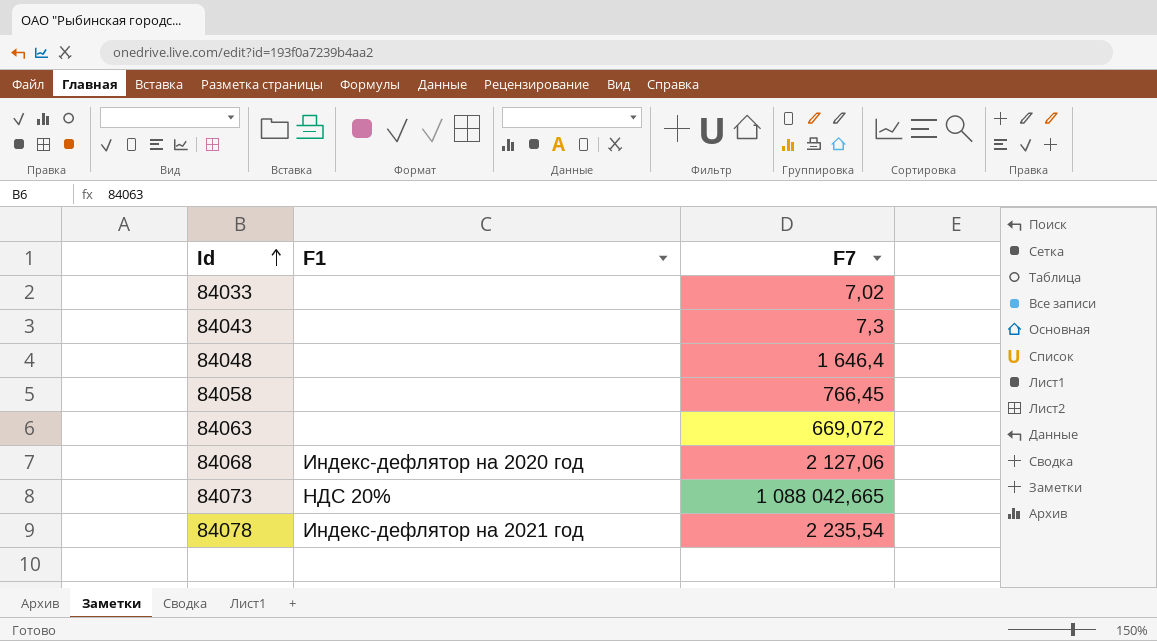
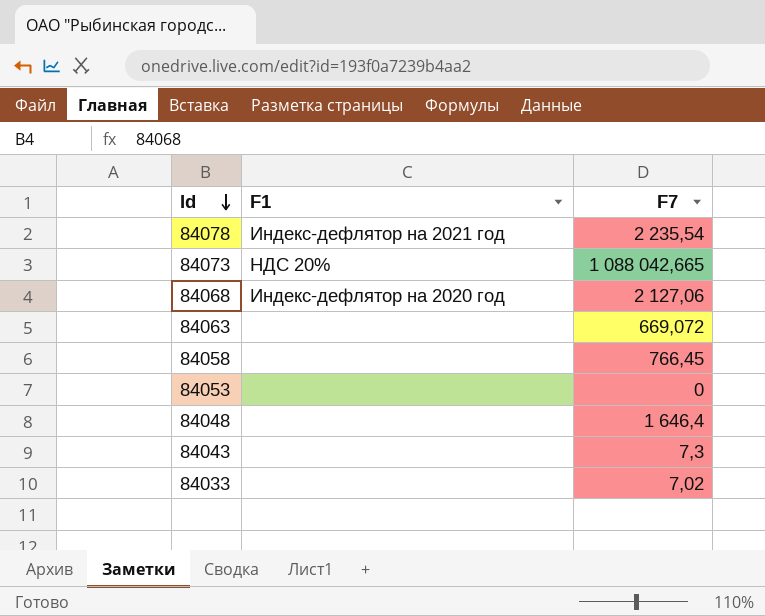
row order: Id ascending -> Id descending
row 84053: none -> none | 0

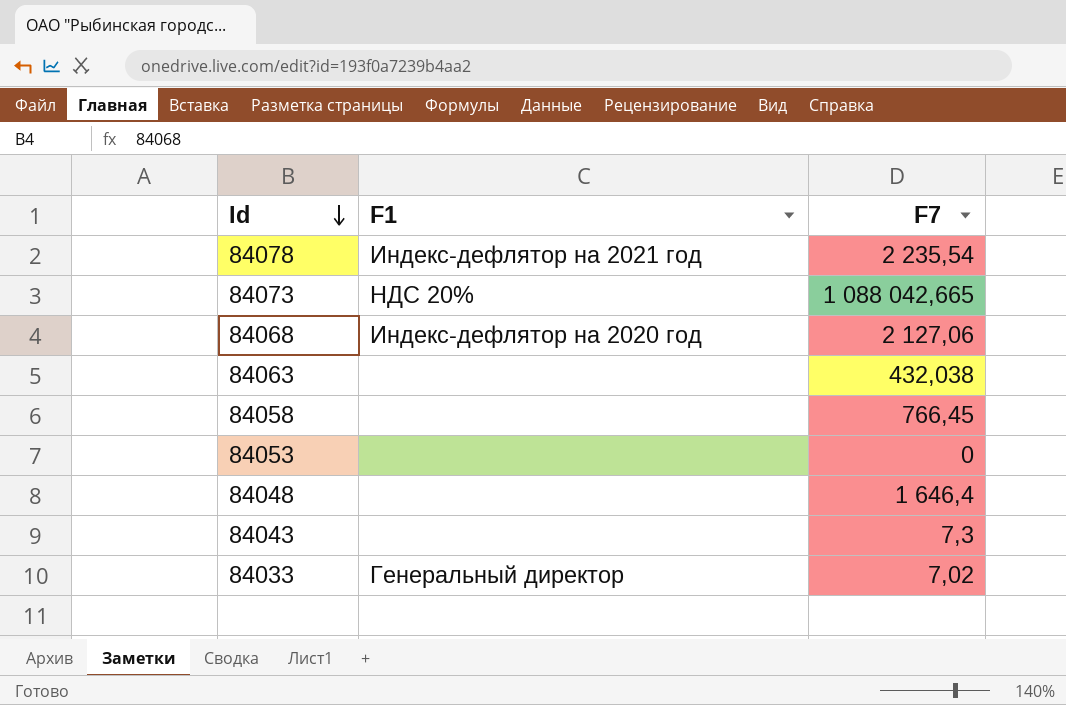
84063 | F7: 669,072 -> 432,038
84033 | F1: none -> Генеральный директор

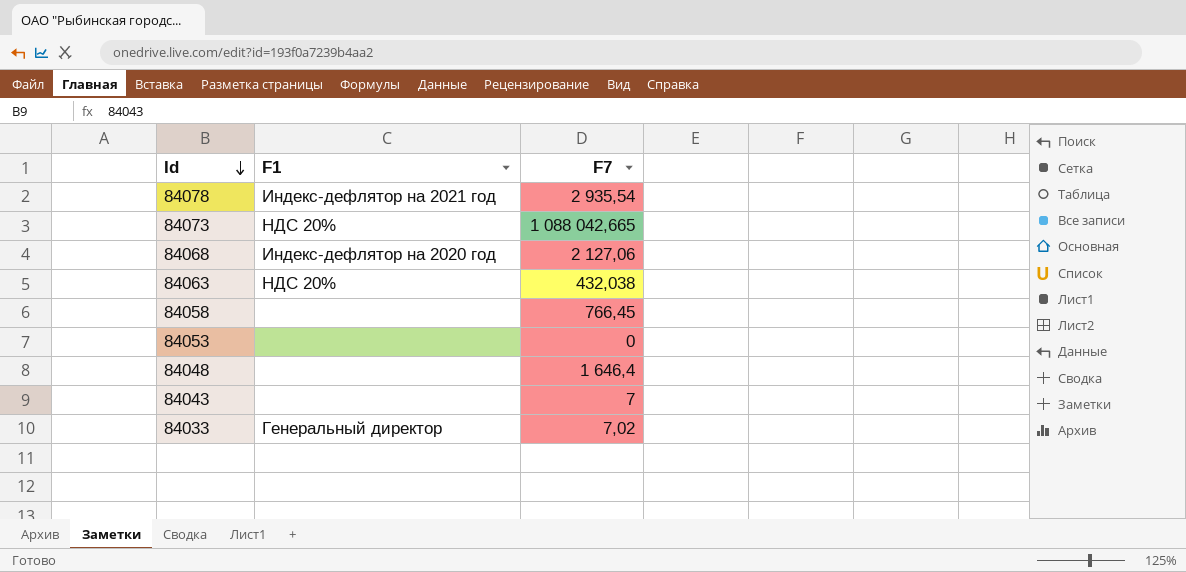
84078 | F7: 2 235,54 -> 2 935,54
84063 | F1: none -> НДС 20%
84043 | F7: 7,3 -> 7

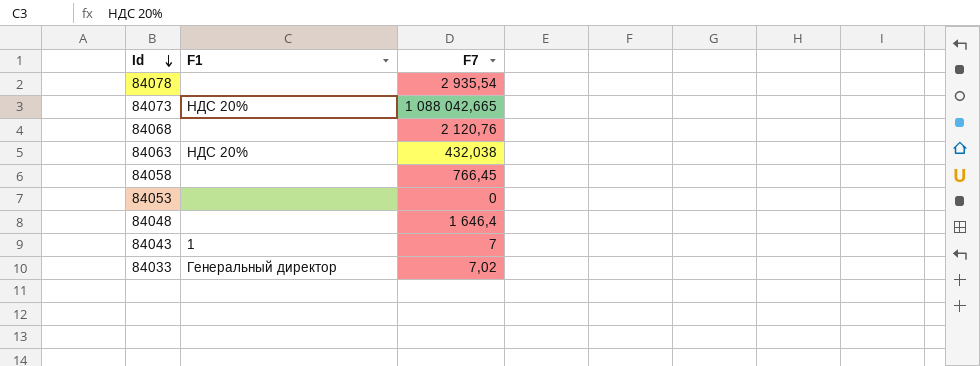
84078 | F1: Индекс-дефлятор на 2021 год -> none
84068 | F1: Индекс-дефлятор на 2020 год -> none
84068 | F7: 2 127,06 -> 2 120,76
84043 | F1: none -> 1

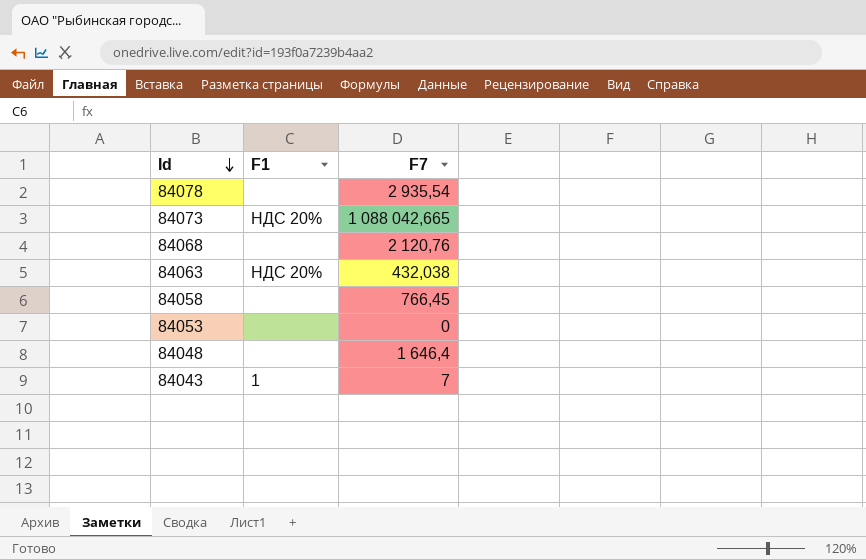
row 84033: Генеральный директор | 7,02 -> none

